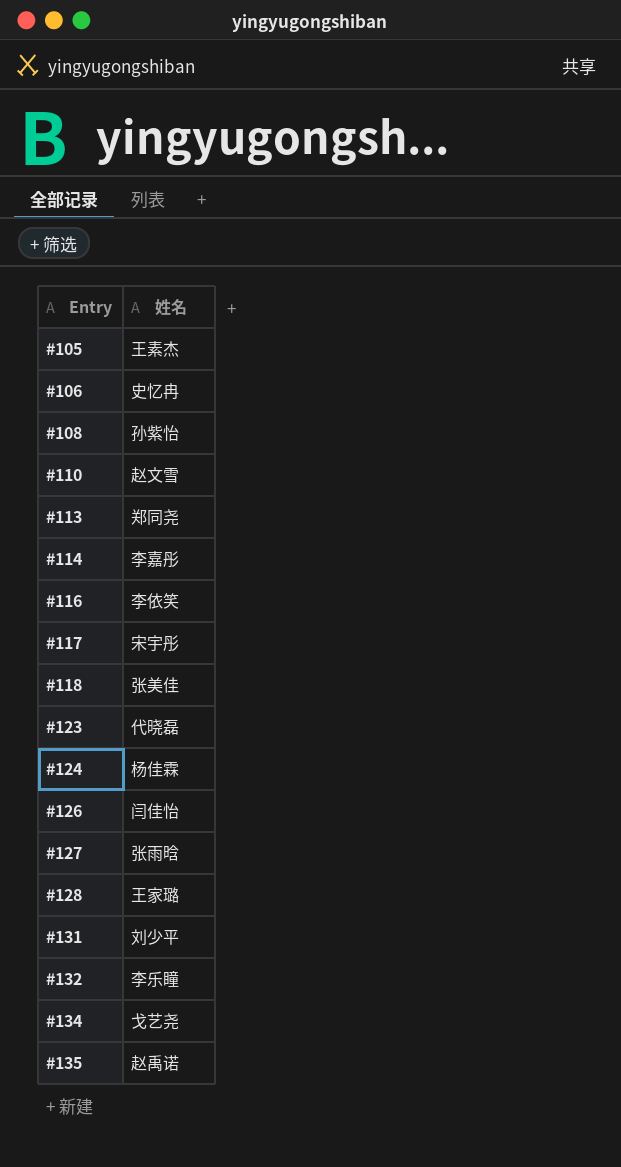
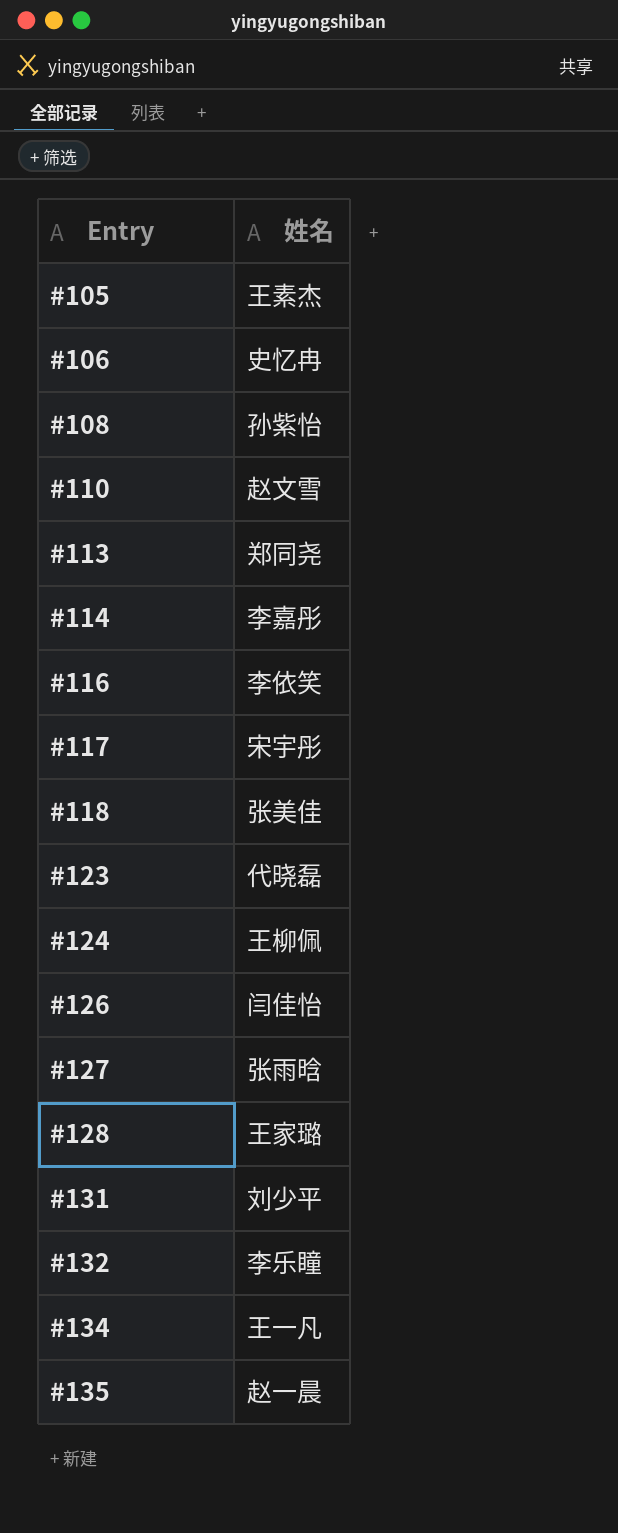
#124 | 姓名: 杨佳霖 -> 王柳佩
#134 | 姓名: 戈艺尧 -> 王一凡
#135 | 姓名: 赵禹诺 -> 赵一晨

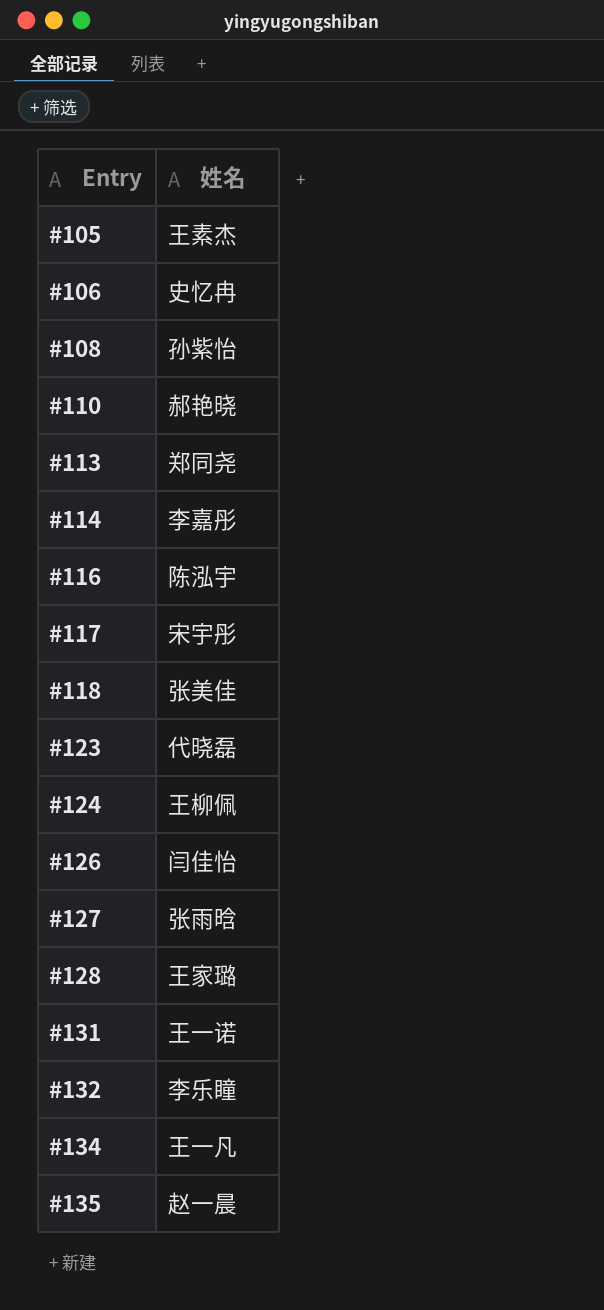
#110 | 姓名: 赵文雪 -> 郝艳晓
#116 | 姓名: 李依笑 -> 陈泓宇
#131 | 姓名: 刘少平 -> 王一诺

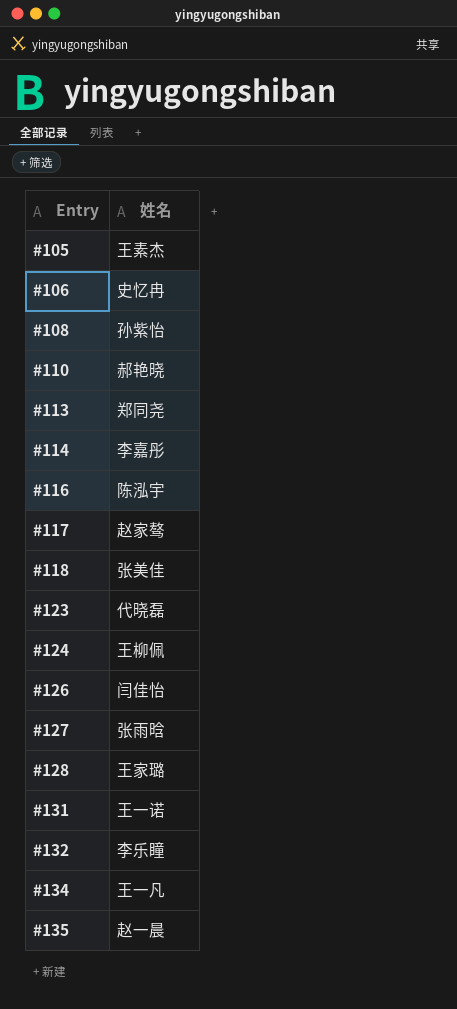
#117 | 姓名: 宋宇彤 -> 赵家骜

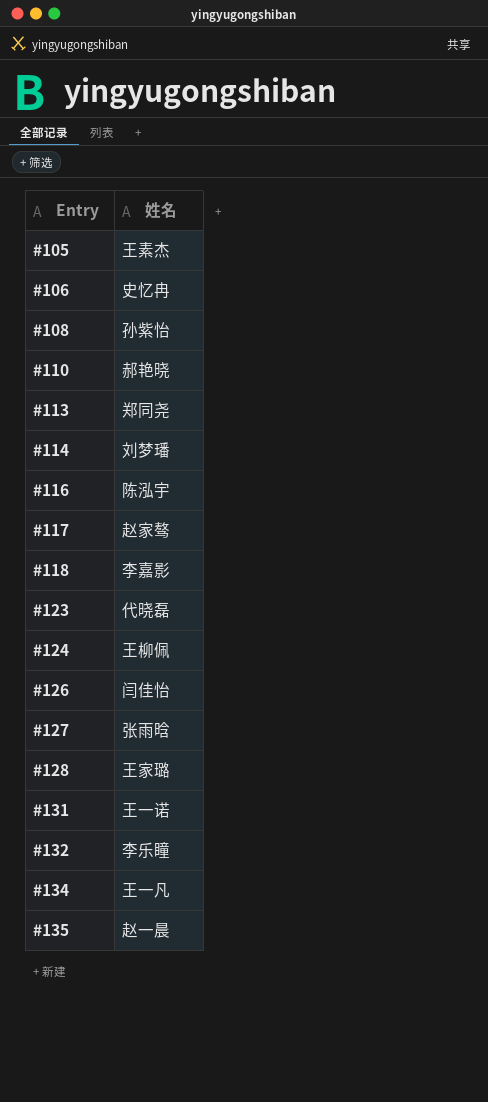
#114 | 姓名: 李嘉彤 -> 刘梦璠
#118 | 姓名: 张美佳 -> 李嘉影

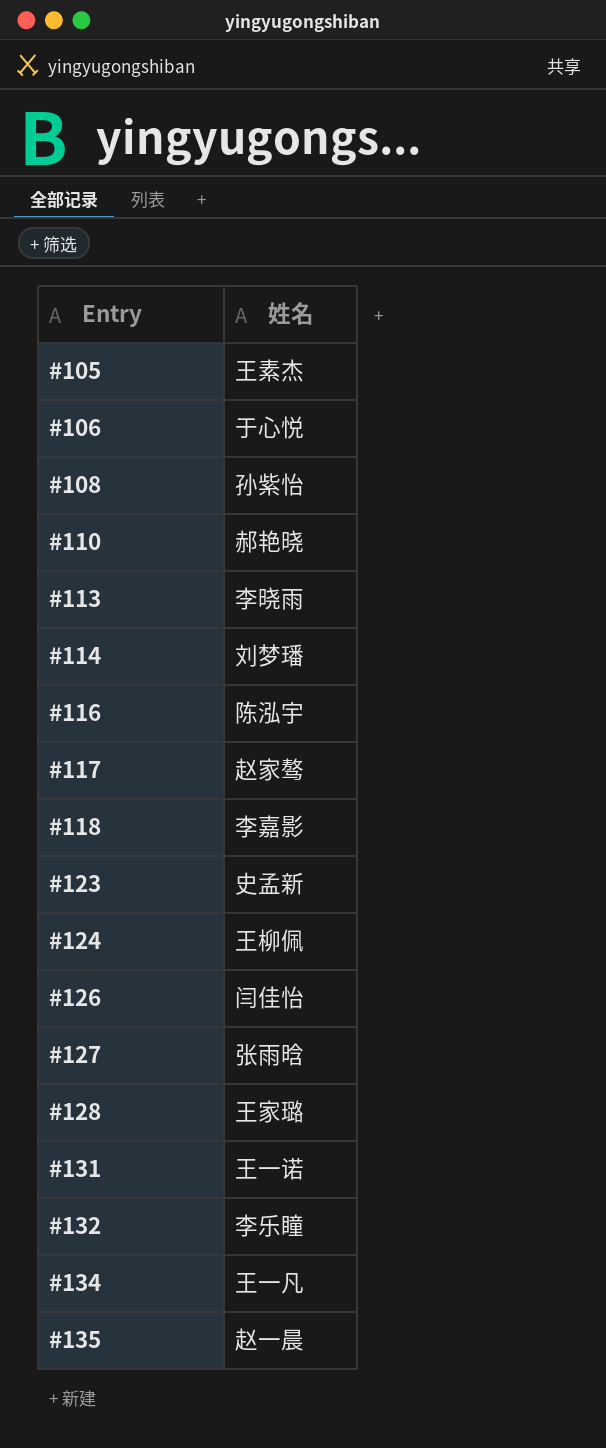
#106 | 姓名: 史忆冉 -> 于心悦
#113 | 姓名: 郑同尧 -> 李晓雨
#123 | 姓名: 代晓磊 -> 史孟新

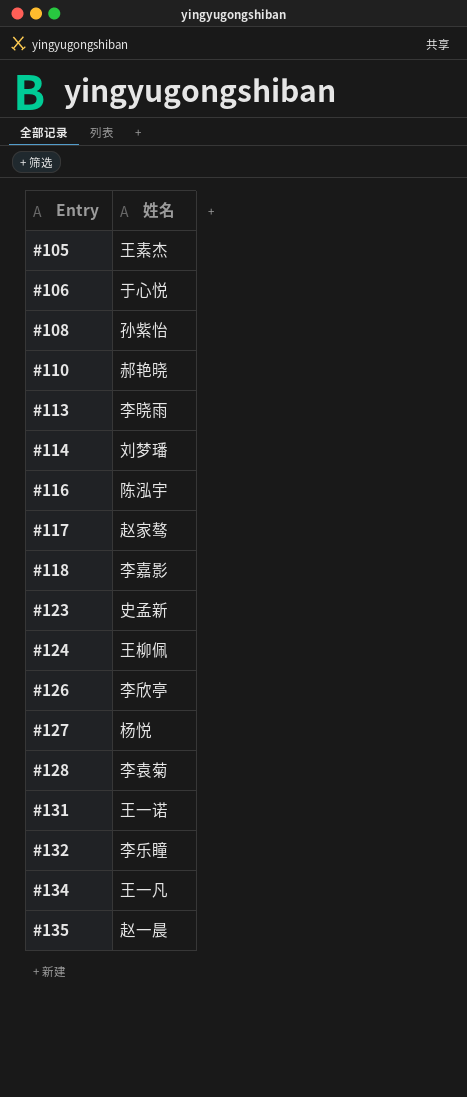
#126 | 姓名: 闫佳怡 -> 李欣亭
#127 | 姓名: 张雨晗 -> 杨悦
#128 | 姓名: 王家璐 -> 李袁菊

